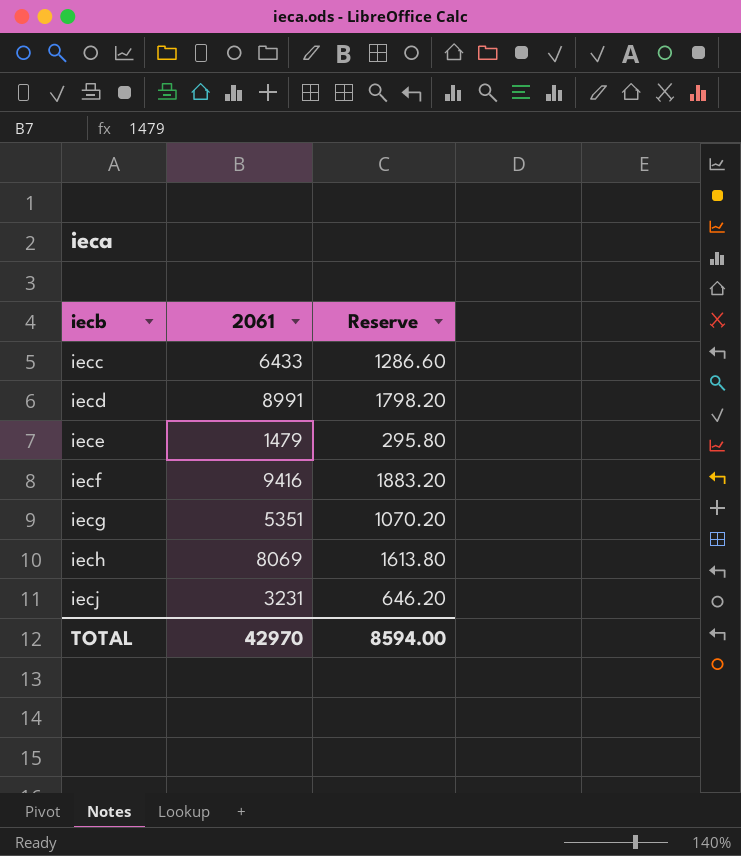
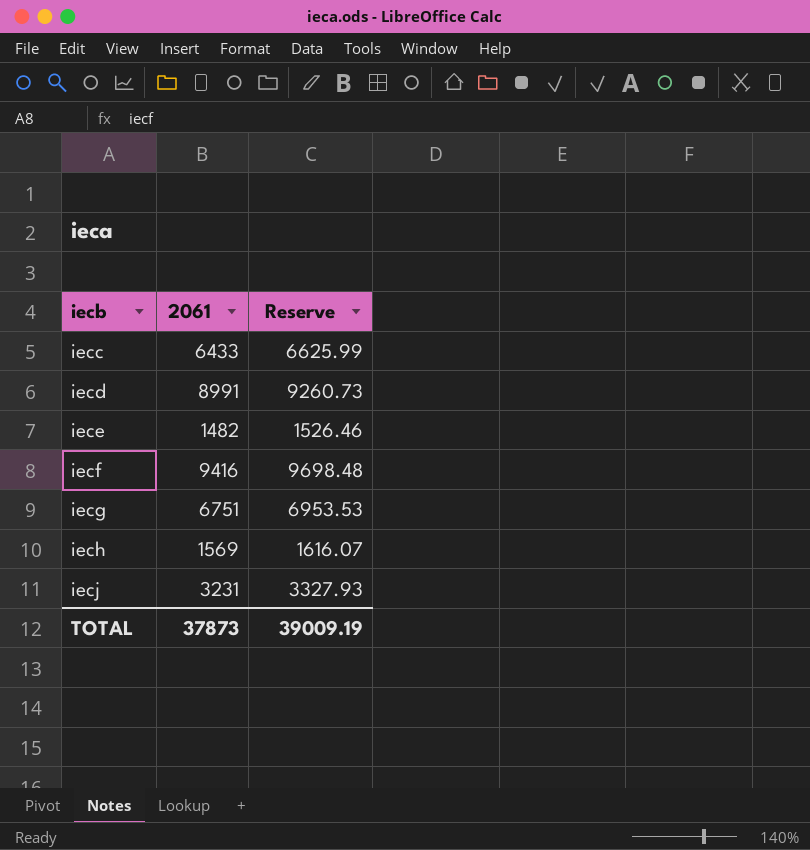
column Reserve | formula: [2061] * 0.2 -> [2061] * 1.03
iece | 2061: 1479 -> 1482
iecg | 2061: 5351 -> 6751
iech | 2061: 8069 -> 1569
TOTAL | 2061: 42970 -> 37873
TOTAL | Reserve: 8594.00 -> 39009.19

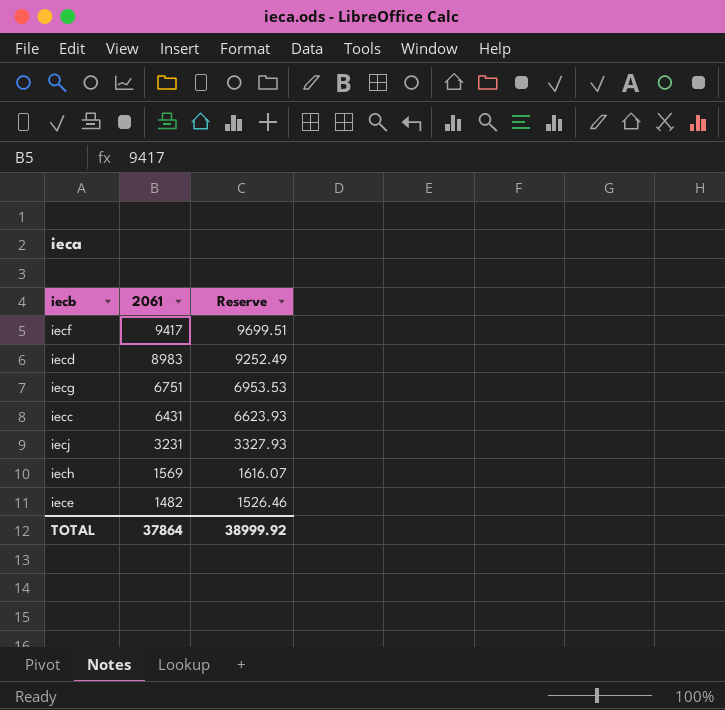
row order: iecb ascending -> 2061 descending
iecf | 2061: 9416 -> 9417
iecf | Reserve: 9698.48 -> 9699.51
iecd | 2061: 8991 -> 8983
iecd | Reserve: 9260.73 -> 9252.49
iecc | 2061: 6433 -> 6431
iecc | Reserve: 6625.99 -> 6623.93
TOTAL | 2061: 37873 -> 37864
TOTAL | Reserve: 39009.19 -> 38999.92

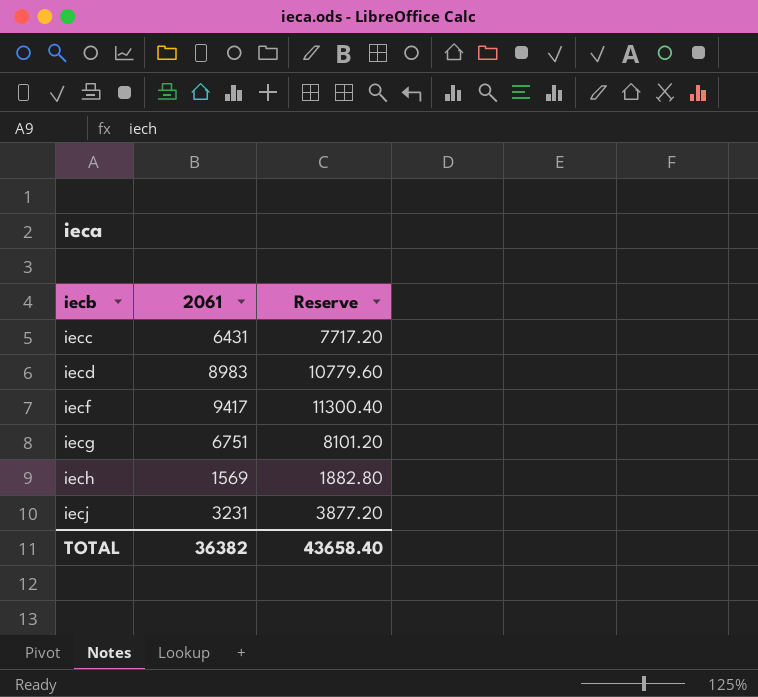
row order: 2061 descending -> iecb ascending
column Reserve | formula: [2061] * 1.03 -> [2061] * 1.2
row iece: 1482 | 1526.46 -> none
TOTAL | 2061: 37864 -> 36382
TOTAL | Reserve: 38999.92 -> 43658.40

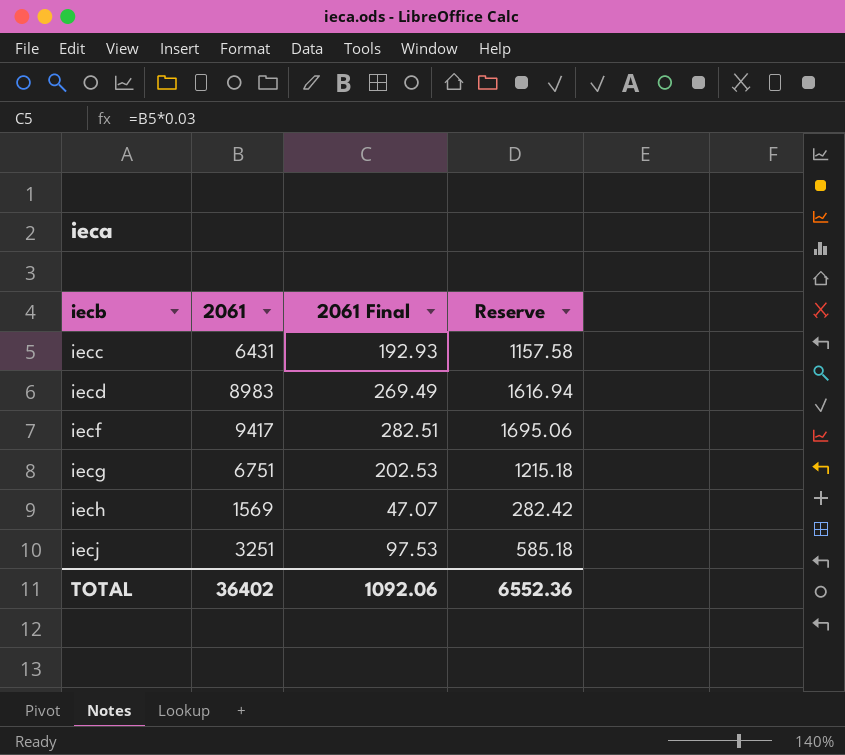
column 2061 Final | formula: none -> [2061] * 0.03
column Reserve | formula: [2061] * 1.2 -> [2061] * 0.18
iecj | 2061: 3231 -> 3251
TOTAL | 2061: 36382 -> 36402
TOTAL | Reserve: 43658.40 -> 6552.36

